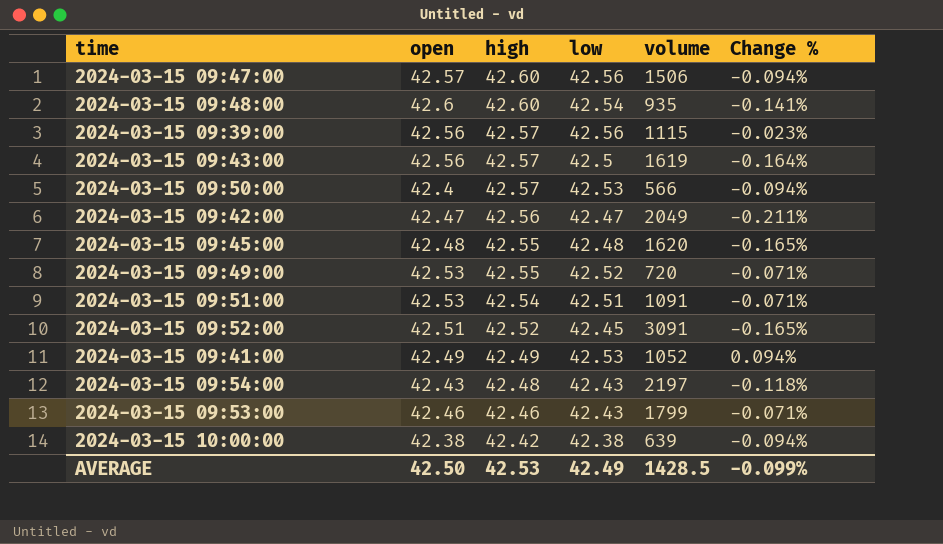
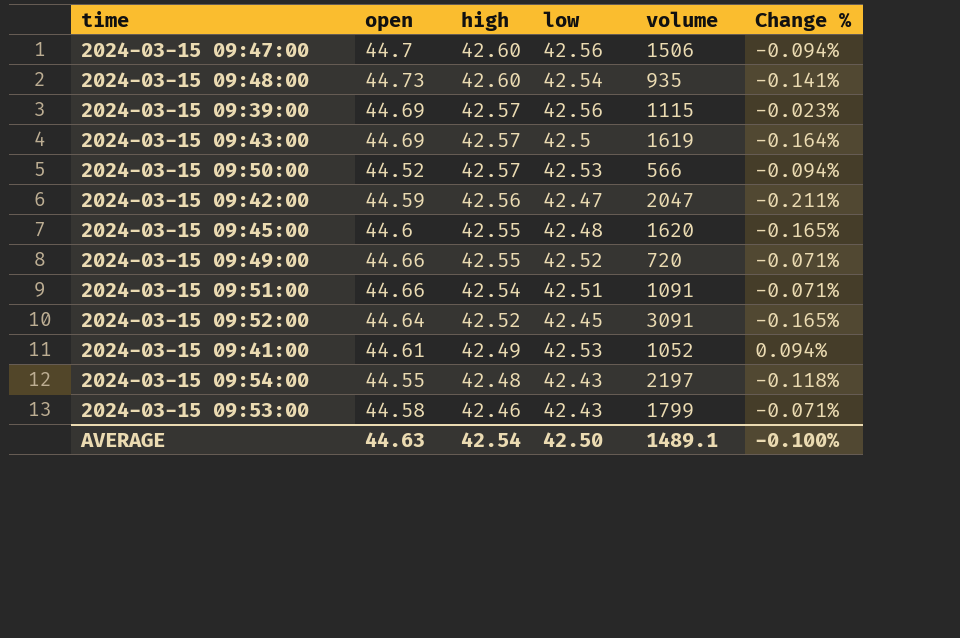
row 2024-03-15 10:00:00: 42.38 | 42.42 | 42.38 | 639 | -0.094% -> none
2024-03-15 09:47:00 | open: 42.57 -> 44.7
2024-03-15 09:48:00 | open: 42.6 -> 44.73
2024-03-15 09:39:00 | open: 42.56 -> 44.69
2024-03-15 09:43:00 | open: 42.56 -> 44.69
2024-03-15 09:50:00 | open: 42.4 -> 44.52
2024-03-15 09:42:00 | open: 42.47 -> 44.59
2024-03-15 09:42:00 | volume: 2049 -> 2047
2024-03-15 09:45:00 | open: 42.48 -> 44.6
2024-03-15 09:49:00 | open: 42.53 -> 44.66
2024-03-15 09:51:00 | open: 42.53 -> 44.66
2024-03-15 09:52:00 | open: 42.51 -> 44.64
2024-03-15 09:41:00 | open: 42.49 -> 44.61
2024-03-15 09:54:00 | open: 42.43 -> 44.55
2024-03-15 09:53:00 | open: 42.46 -> 44.58
AVERAGE | open: 42.50 -> 44.63
AVERAGE | high: 42.53 -> 42.54
AVERAGE | low: 42.49 -> 42.50
AVERAGE | volume: 1428.5 -> 1489.1
AVERAGE | Change %: -0.099% -> -0.100%

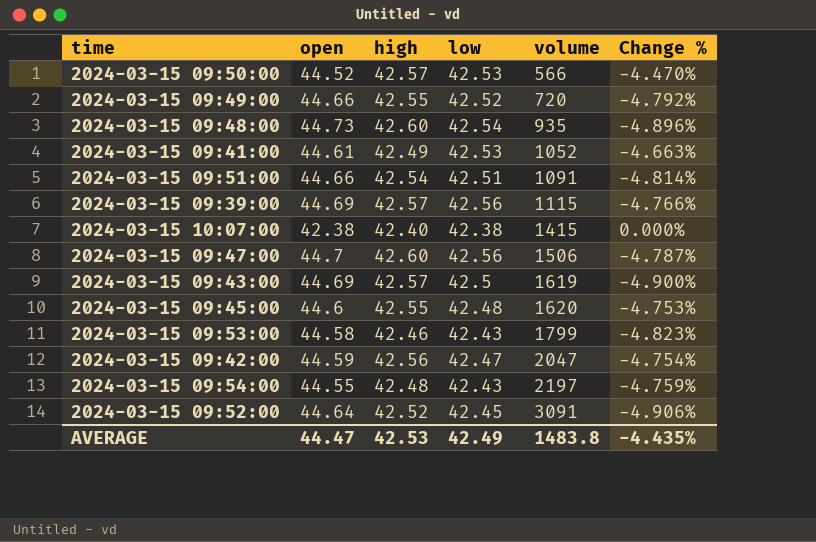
row order: high descending -> volume ascending
column Change % | formula: ([low] - [high]) / [high] -> ([low] - [open]) / [open]
row 2024-03-15 10:07:00: none -> 42.38 | 42.40 | 42.38 | 1415 | 0.000%
AVERAGE | open: 44.63 -> 44.47
AVERAGE | high: 42.54 -> 42.53
AVERAGE | low: 42.50 -> 42.49
AVERAGE | volume: 1489.1 -> 1483.8
AVERAGE | Change %: -0.100% -> -4.435%

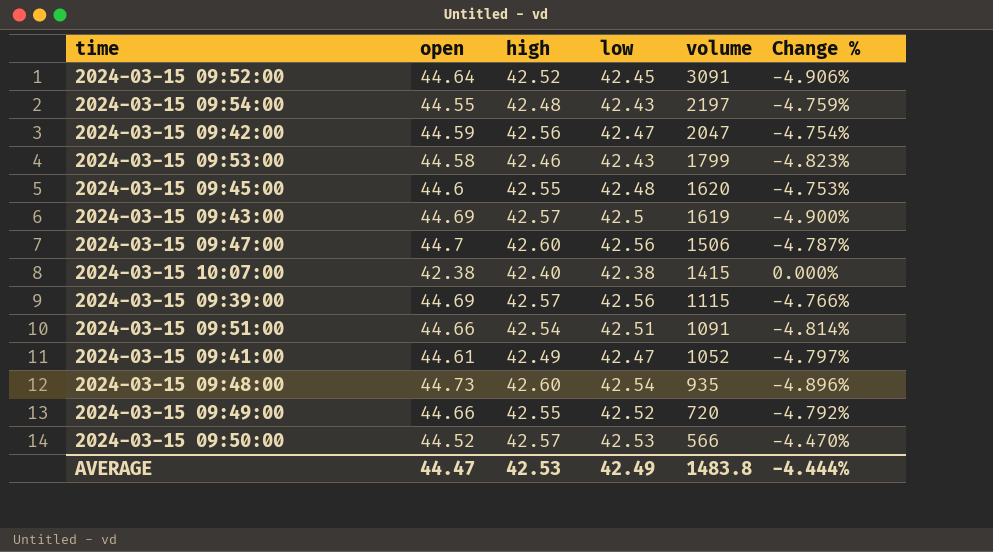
row order: volume ascending -> volume descending
2024-03-15 09:41:00 | low: 42.53 -> 42.47
2024-03-15 09:41:00 | Change %: -4.663% -> -4.797%
AVERAGE | Change %: -4.435% -> -4.444%

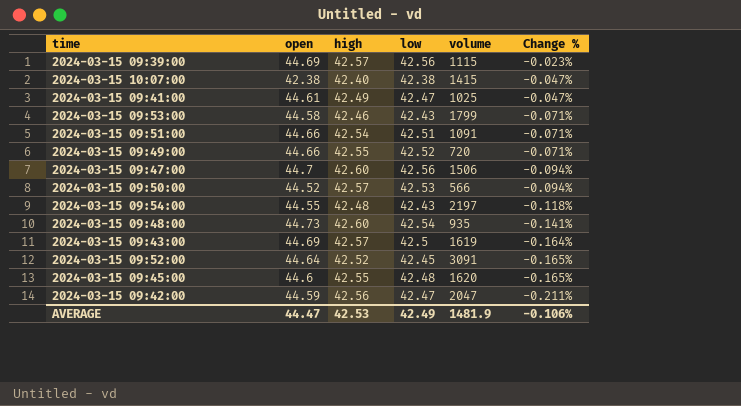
row order: volume descending -> Change % descending
column Change % | formula: ([low] - [open]) / [open] -> ([low] - [high]) / [high]
2024-03-15 09:41:00 | volume: 1052 -> 1025
AVERAGE | volume: 1483.8 -> 1481.9
AVERAGE | Change %: -4.444% -> -0.106%

